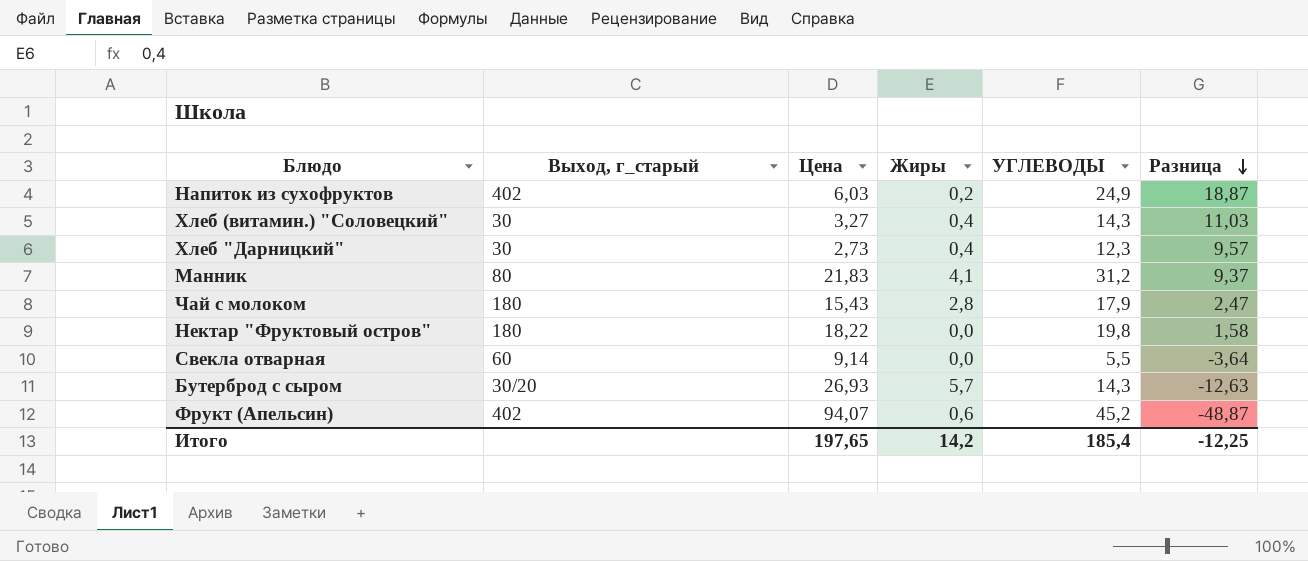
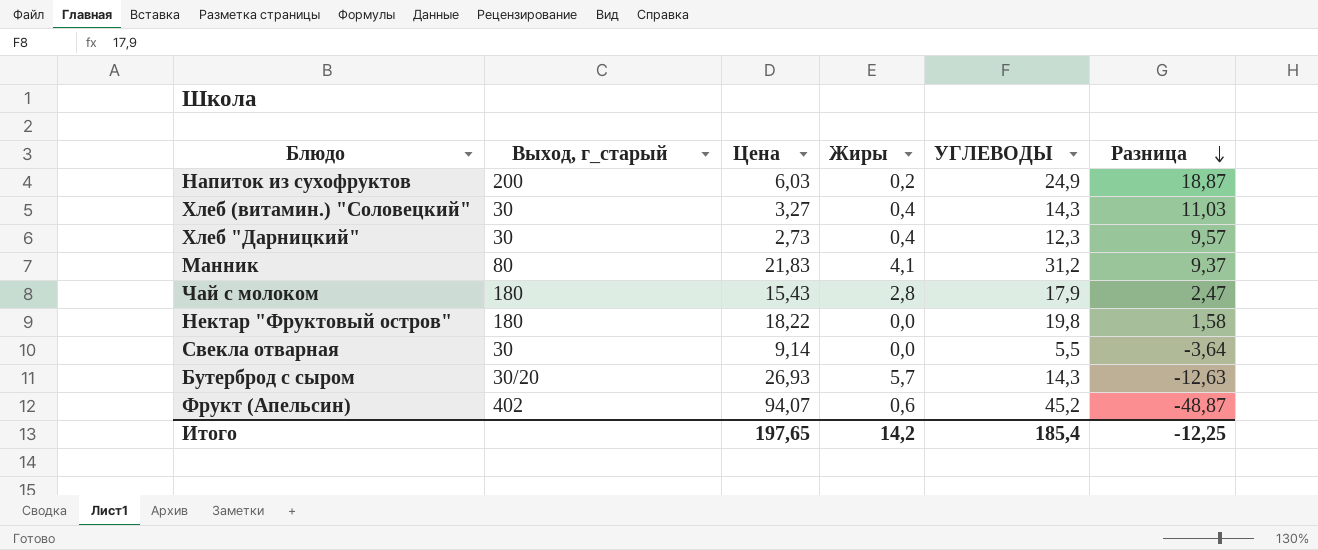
Напиток из сухофруктов | Выход, г_старый: 402 -> 200
Свекла отварная | Выход, г_старый: 60 -> 30

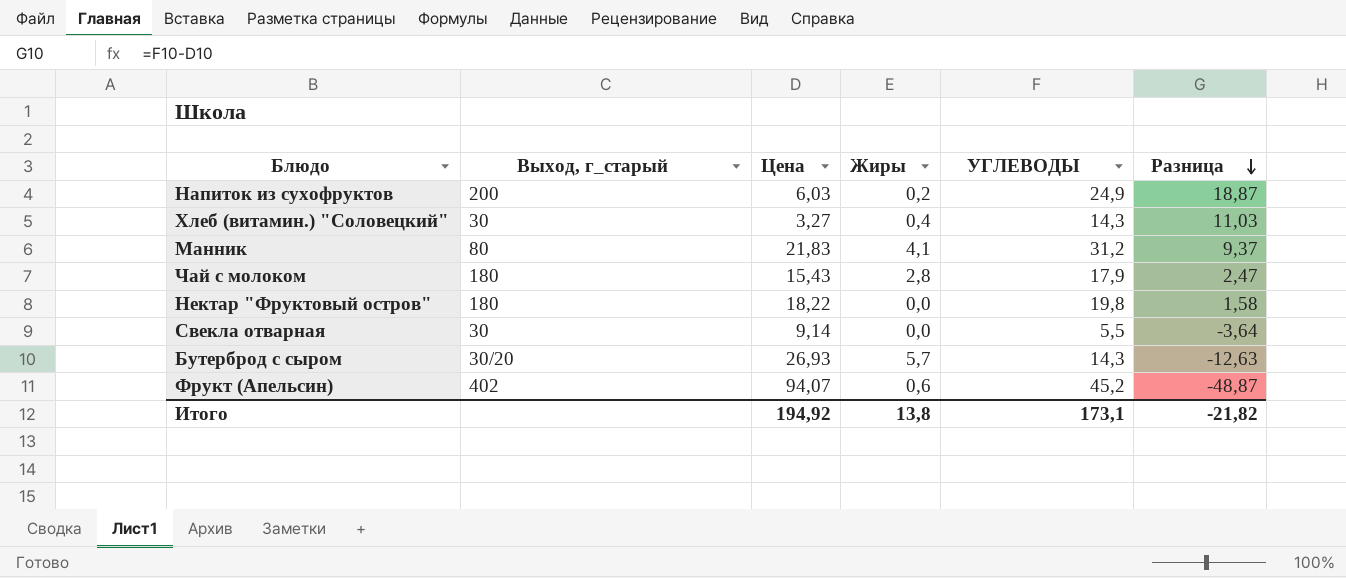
row Хлеб "Дарницкий": 30 | 2,73 | 0,4 | 12,3 | 9,57 -> none
Итого | Цена: 197,65 -> 194,92
Итого | Жиры: 14,2 -> 13,8
Итого | УГЛЕВОДЫ: 185,4 -> 173,1
Итого | Разница: -12,25 -> -21,82

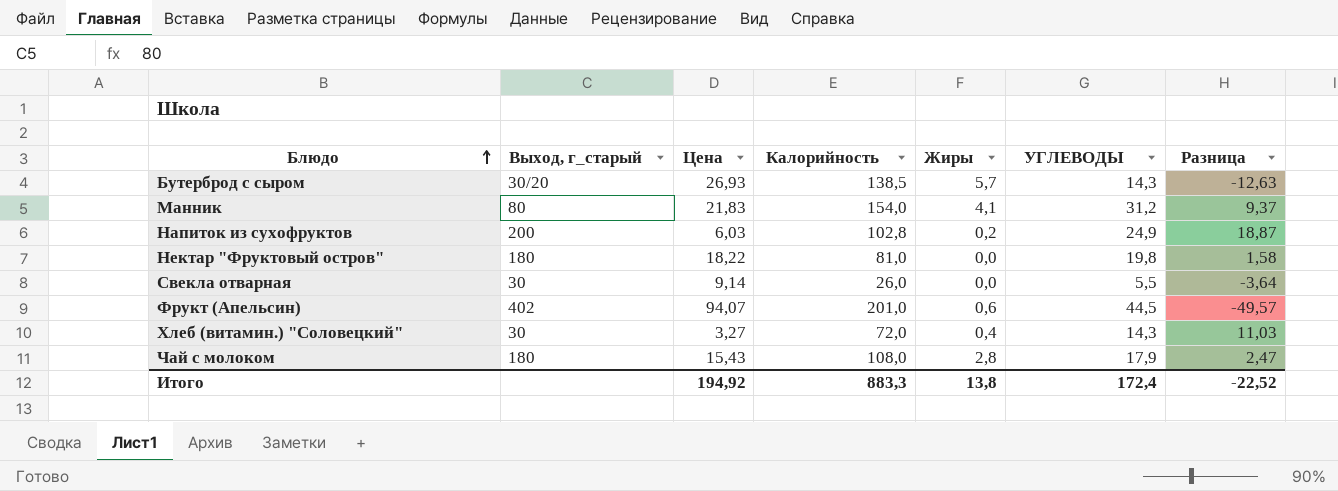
row order: Разница descending -> Блюдо ascending
column Калорийность | position: none -> 4
Фрукт (Апельсин) | УГЛЕВОДЫ: 45,2 -> 44,5
Фрукт (Апельсин) | Разница: -48,87 -> -49,57
Итого | УГЛЕВОДЫ: 173,1 -> 172,4
Итого | Разница: -21,82 -> -22,52

